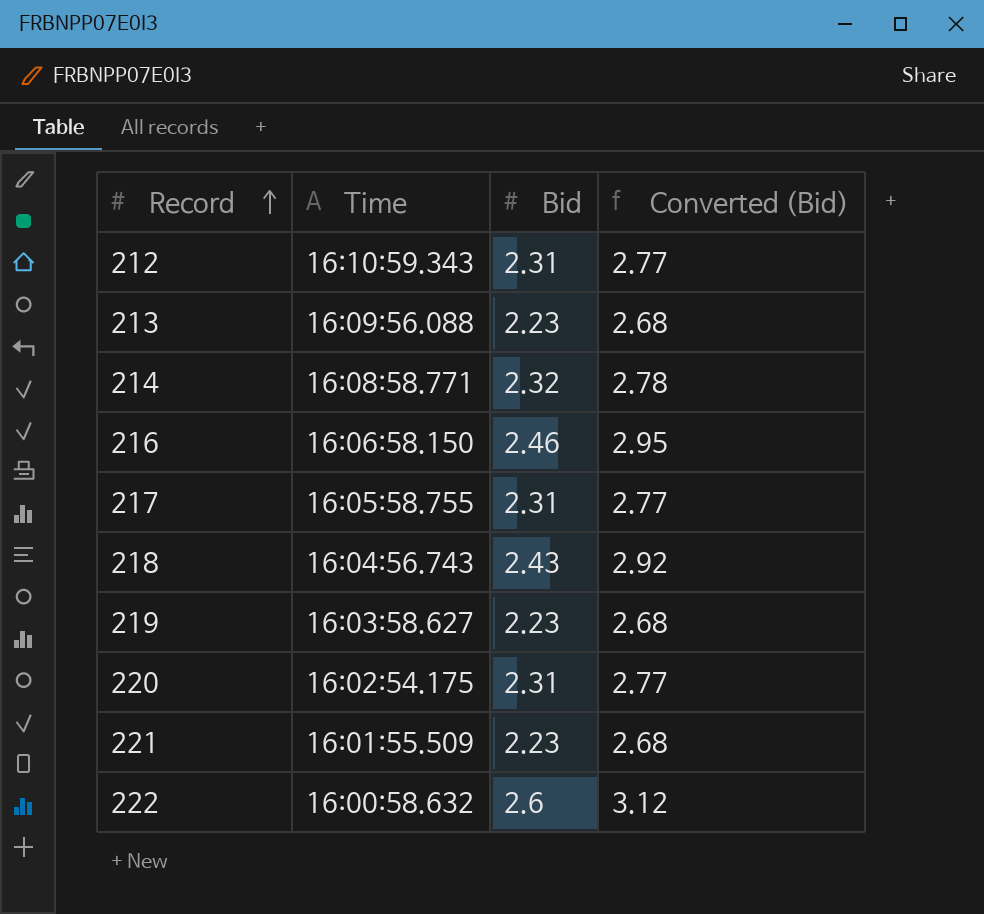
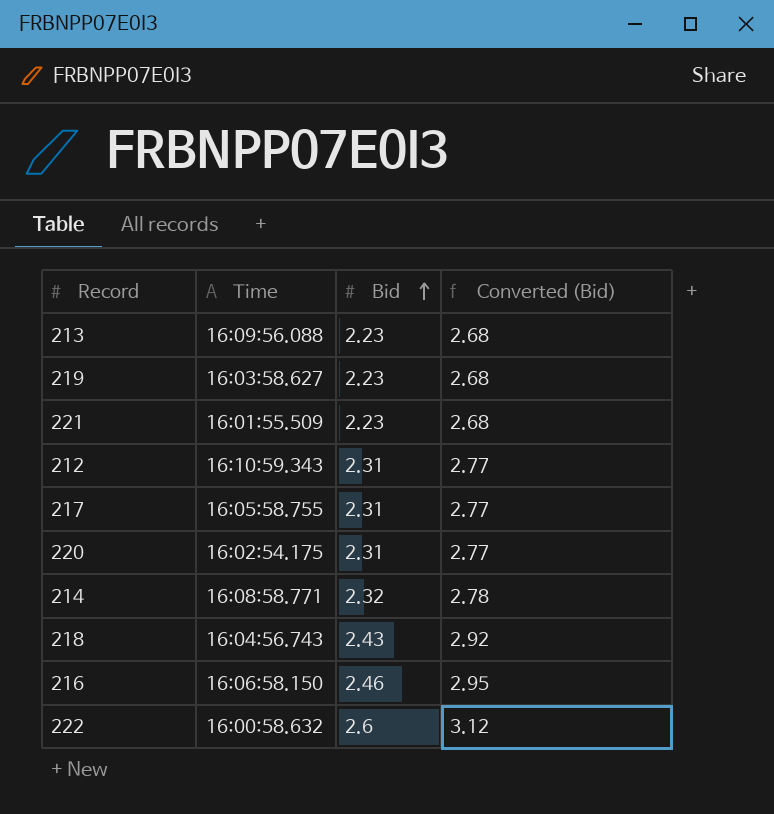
row order: Record ascending -> Bid ascending

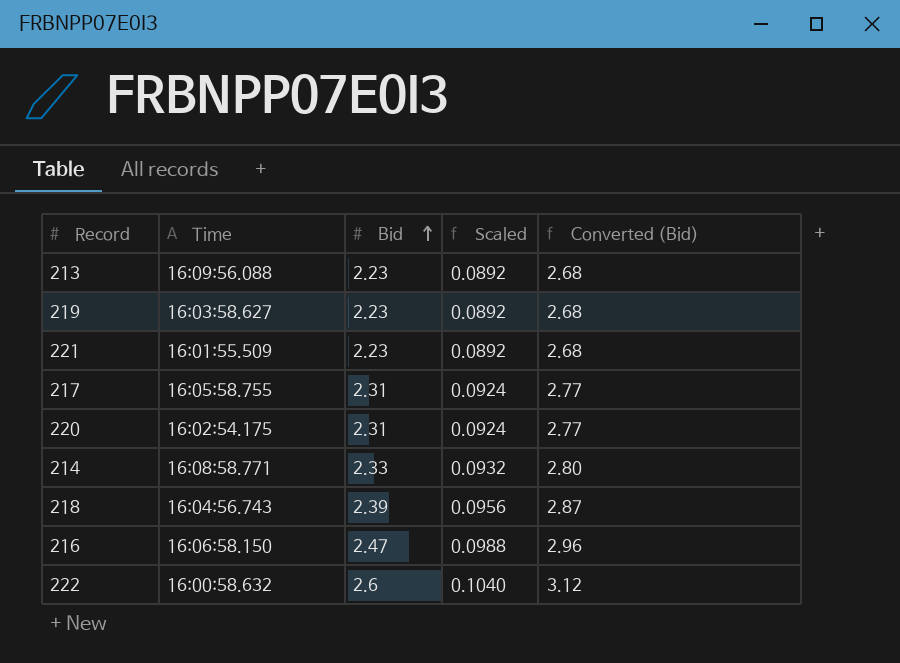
column Scaled | formula: none -> [Bid] * 0.04
row 212: 16:10:59.343 | 2.31 | 2.77 -> none
214 | Bid: 2.32 -> 2.33
214 | Converted (Bid): 2.78 -> 2.80
218 | Bid: 2.43 -> 2.39
218 | Converted (Bid): 2.92 -> 2.87
216 | Bid: 2.46 -> 2.47
216 | Converted (Bid): 2.95 -> 2.96

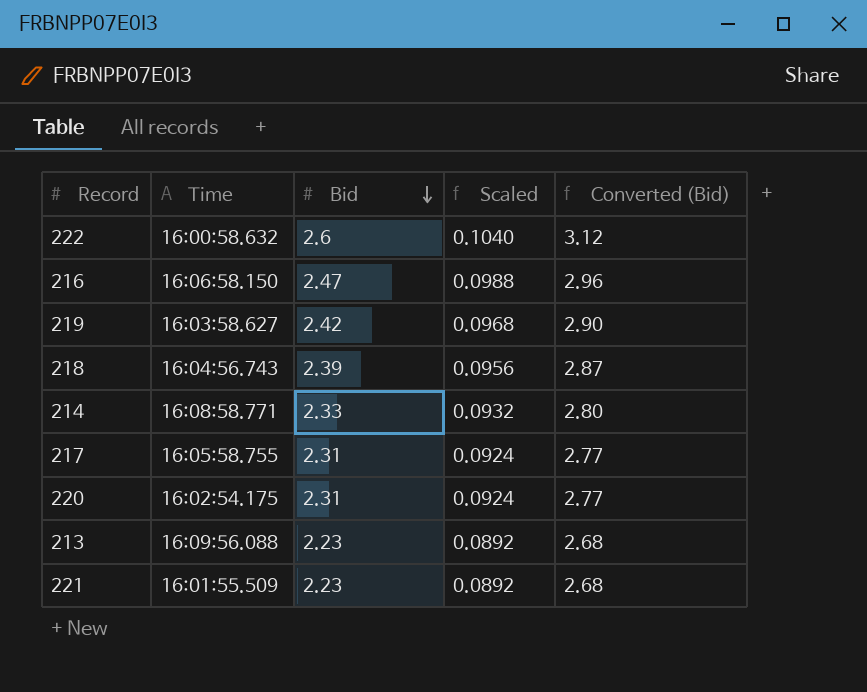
row order: Bid ascending -> Bid descending
219 | Bid: 2.23 -> 2.42
219 | Scaled: 0.0892 -> 0.0968
219 | Converted (Bid): 2.68 -> 2.90

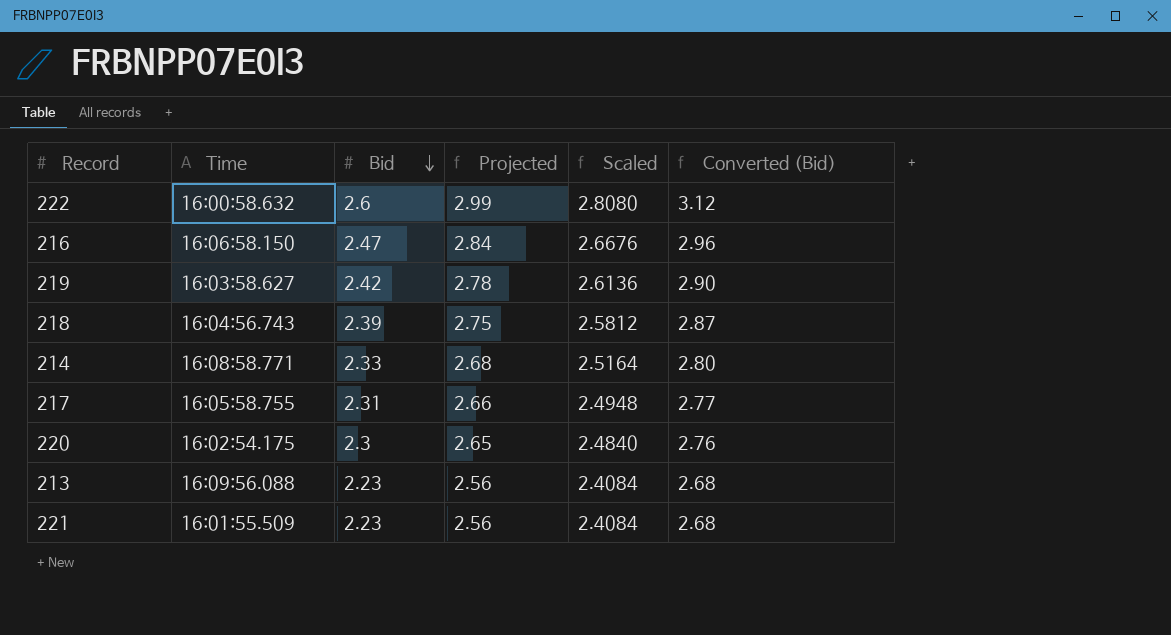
column Projected | formula: none -> [Bid] * 1.15
column Scaled | formula: [Bid] * 0.04 -> [Bid] * 1.08
220 | Bid: 2.31 -> 2.3
220 | Converted (Bid): 2.77 -> 2.76

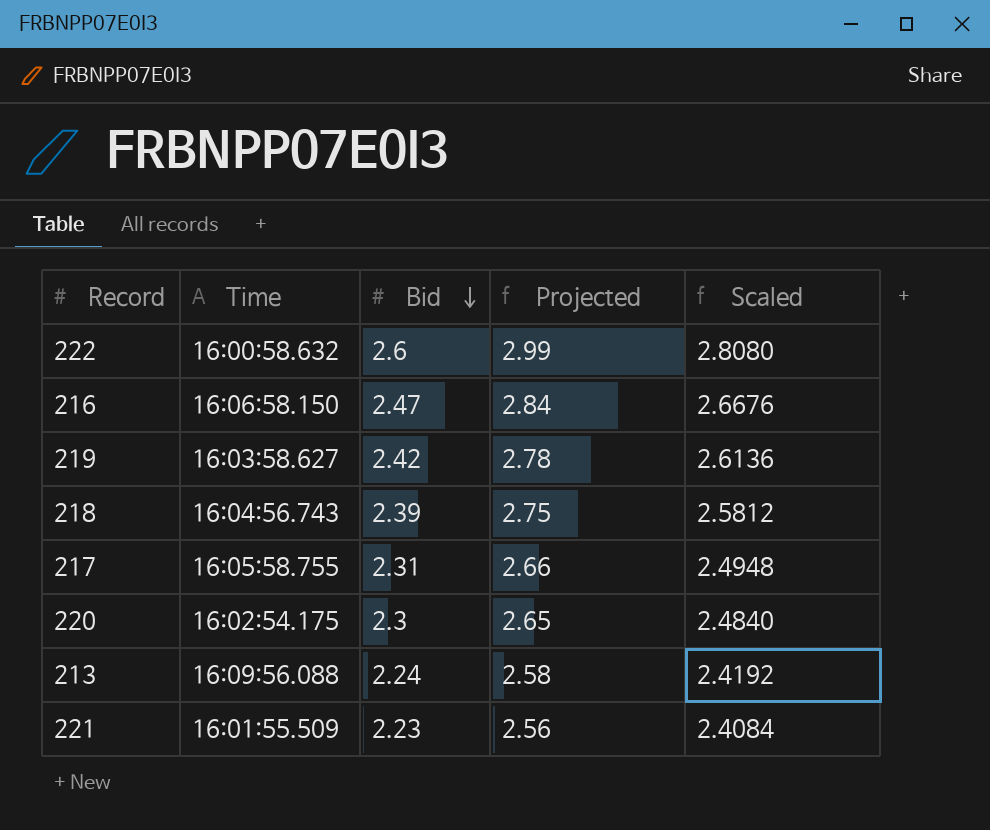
column Converted (Bid) | formula: [Bid] * 1.2 -> none
row 214: 16:08:58.771 | 2.33 | 2.68 | 2.5164 | 2.80 -> none
213 | Bid: 2.23 -> 2.24
213 | Projected: 2.56 -> 2.58
213 | Scaled: 2.4084 -> 2.4192

